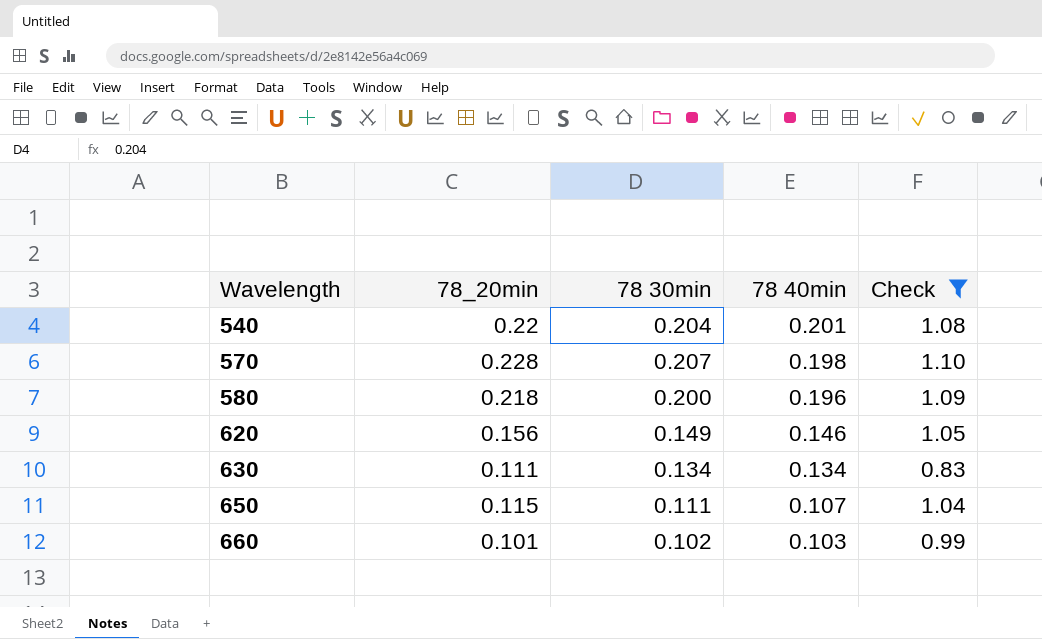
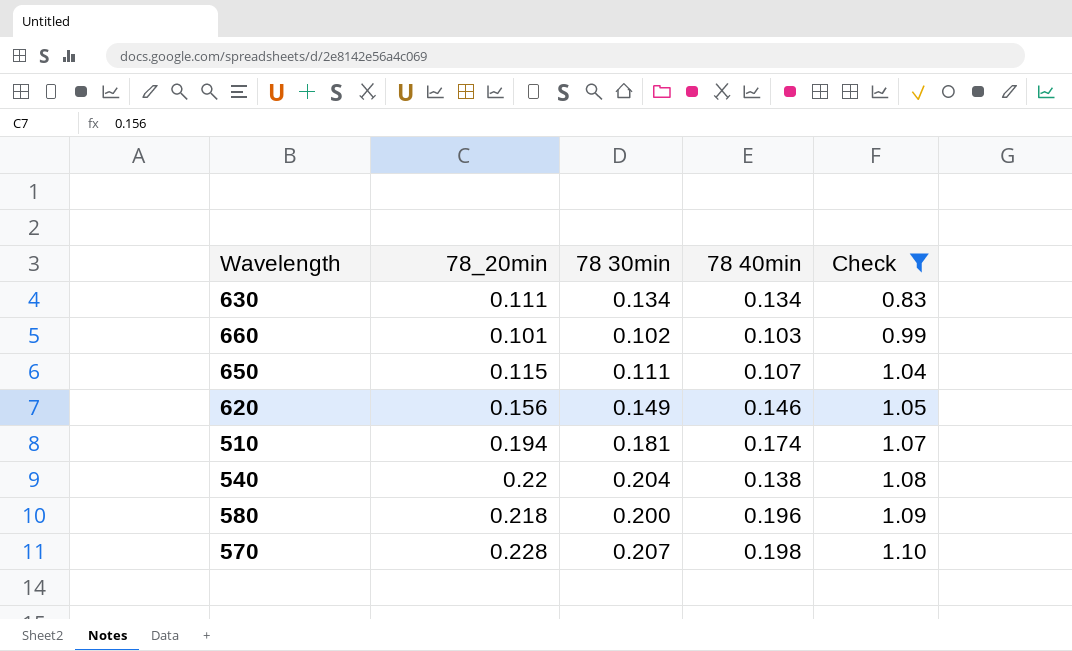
row order: Wavelength ascending -> Check ascending
row 510: none -> 0.194 | 0.181 | 0.174 | 1.07
540 | 78 40min: 0.201 -> 0.138

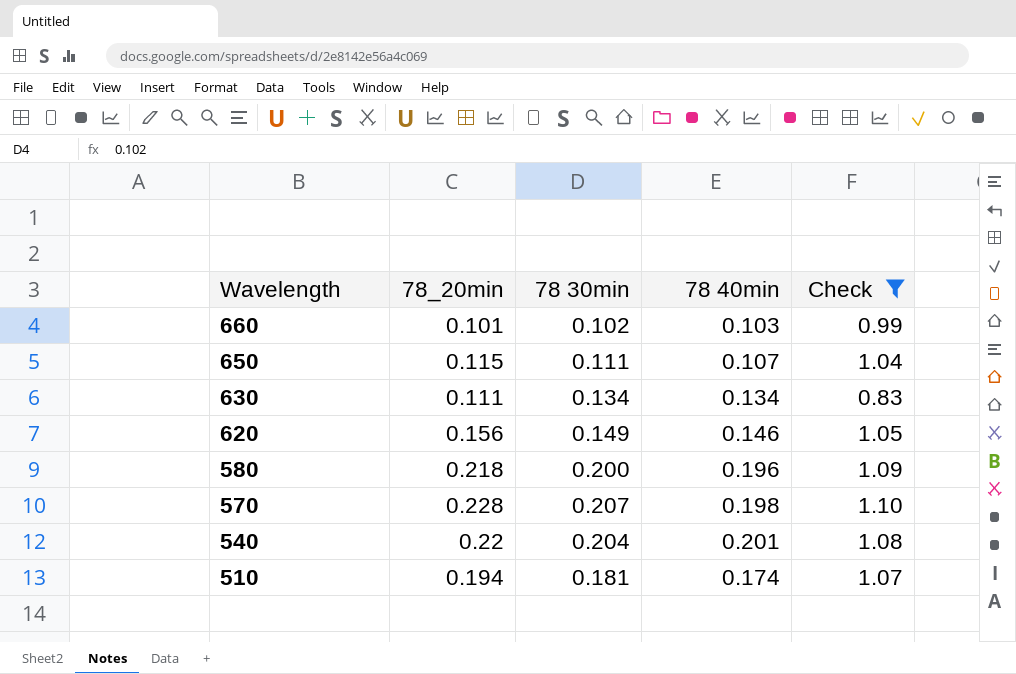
row order: Check ascending -> Wavelength descending
540 | 78 40min: 0.138 -> 0.201

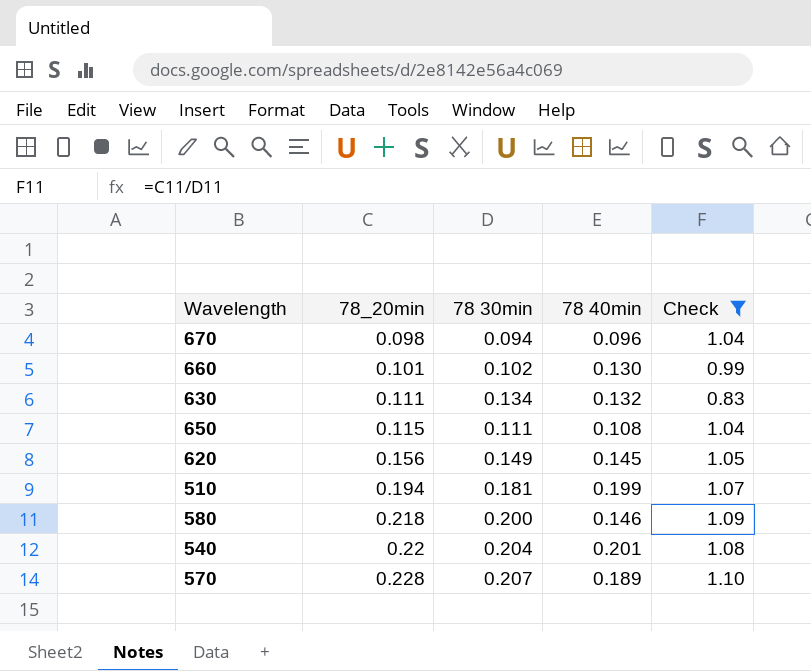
row order: Wavelength descending -> 78_20min ascending
row 670: none -> 0.098 | 0.094 | 0.096 | 1.04
660 | 78 40min: 0.103 -> 0.130
630 | 78 40min: 0.134 -> 0.132
650 | 78 40min: 0.107 -> 0.108
620 | 78 40min: 0.146 -> 0.145
510 | 78 40min: 0.174 -> 0.199
580 | 78 40min: 0.196 -> 0.146
570 | 78 40min: 0.198 -> 0.189

